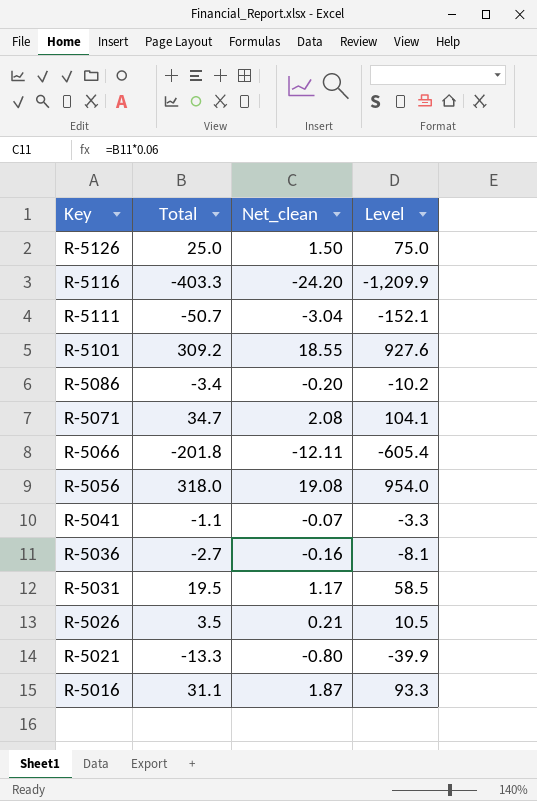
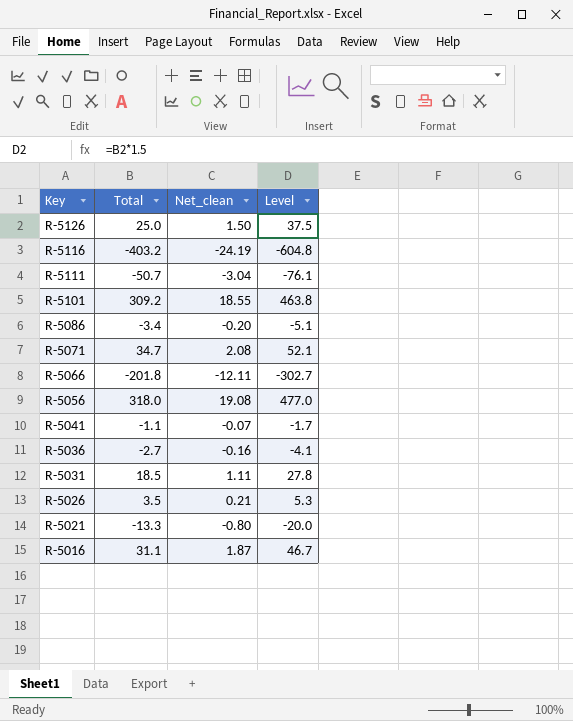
column Level | formula: [Total] * 3 -> [Total] * 1.5
R-5116 | Total: -403.3 -> -403.2
R-5116 | Net_clean: -24.20 -> -24.19
R-5031 | Total: 19.5 -> 18.5
R-5031 | Net_clean: 1.17 -> 1.11

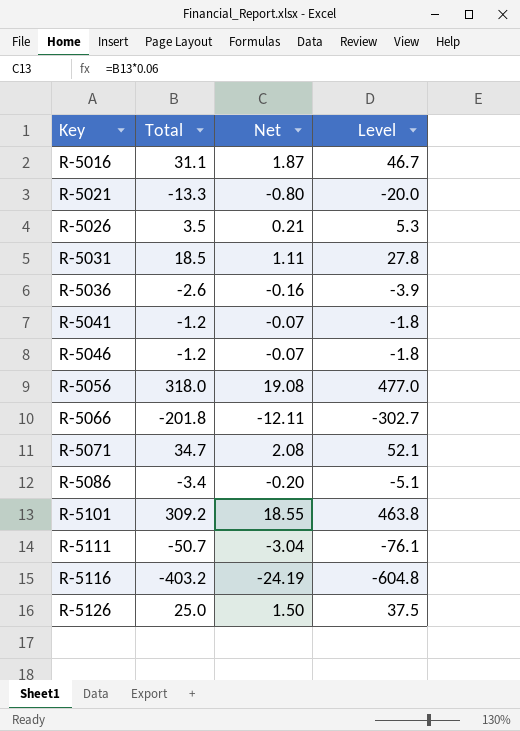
row order: Key descending -> Key ascending
column name: Net_clean -> Net
R-5036 | Total: -2.7 -> -2.6
R-5036 | Level: -4.1 -> -3.9
R-5041 | Total: -1.1 -> -1.2
R-5041 | Level: -1.7 -> -1.8
row R-5046: none -> -1.2 | -0.07 | -1.8

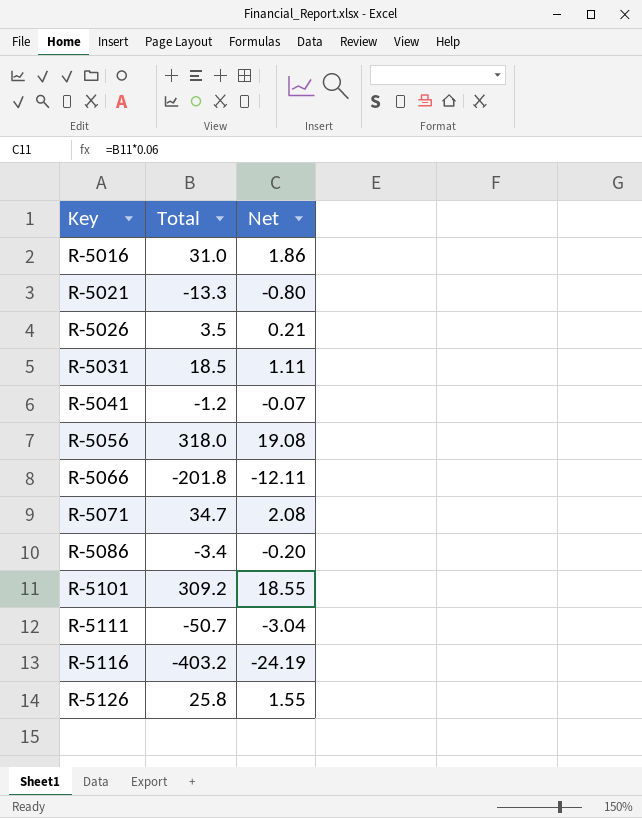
column Level | formula: [Total] * 1.5 -> none
row R-5036: -2.6 | -0.16 | -3.9 -> none
row R-5046: -1.2 | -0.07 | -1.8 -> none
R-5016 | Total: 31.1 -> 31.0
R-5016 | Net: 1.87 -> 1.86
R-5126 | Total: 25.0 -> 25.8
R-5126 | Net: 1.50 -> 1.55

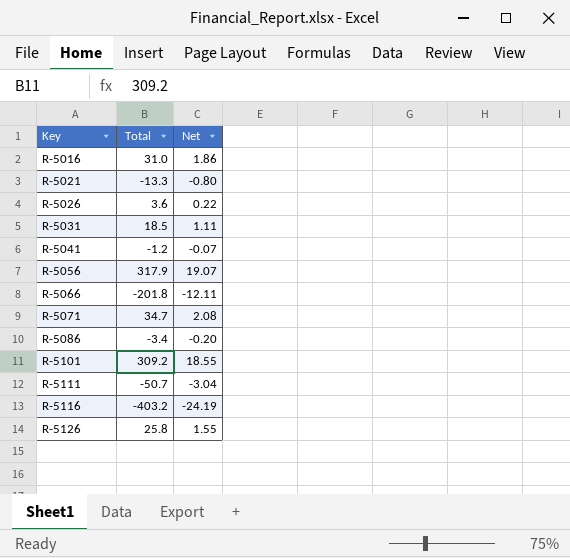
R-5026 | Total: 3.5 -> 3.6
R-5026 | Net: 0.21 -> 0.22
R-5056 | Total: 318.0 -> 317.9
R-5056 | Net: 19.08 -> 19.07

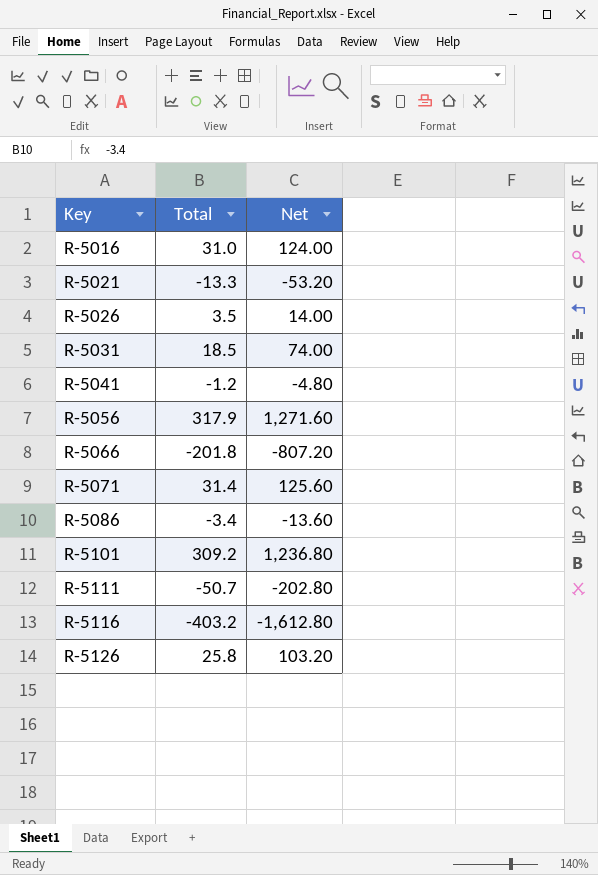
column Net | formula: [Total] * 0.06 -> [Total] * 4
R-5026 | Total: 3.6 -> 3.5
R-5071 | Total: 34.7 -> 31.4

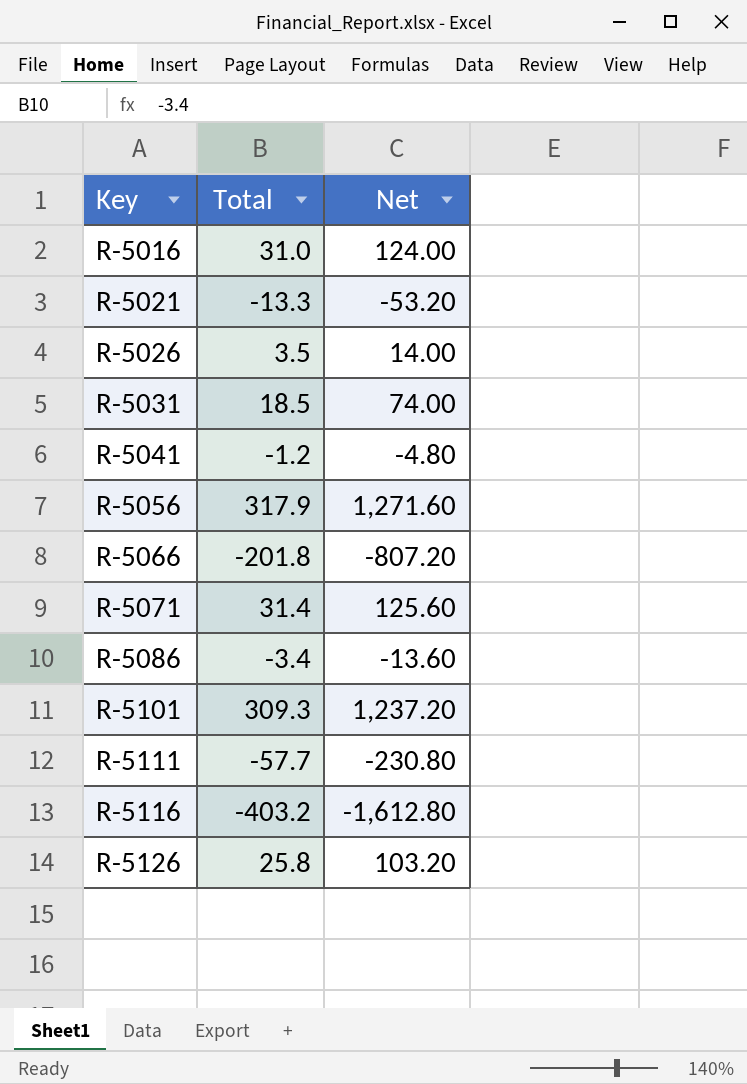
R-5101 | Total: 309.2 -> 309.3
R-5101 | Net: 1,236.80 -> 1,237.20
R-5111 | Total: -50.7 -> -57.7
R-5111 | Net: -202.80 -> -230.80

